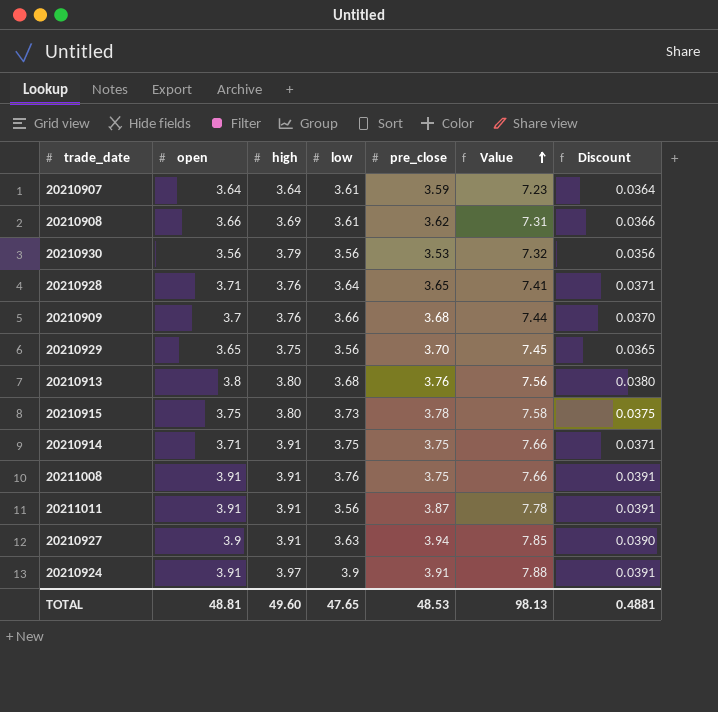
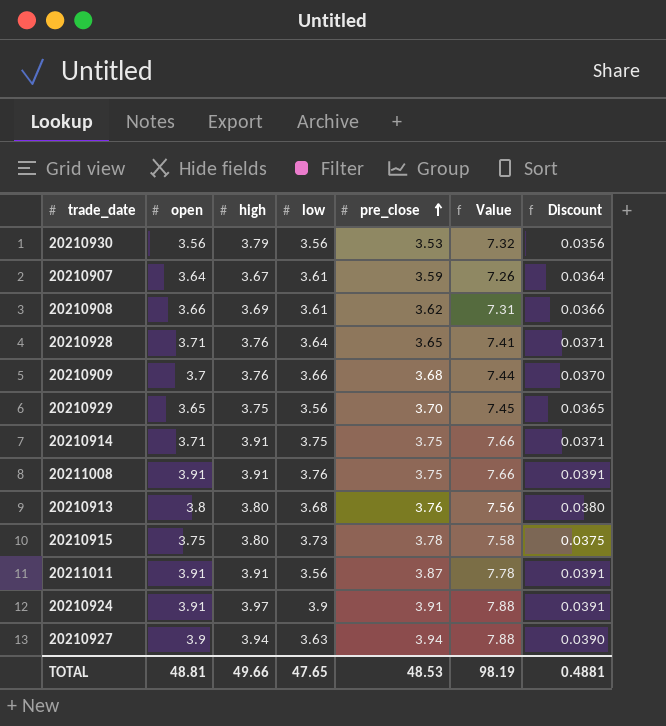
row order: Value ascending -> pre_close ascending
20210907 | high: 3.64 -> 3.67
20210907 | Value: 7.23 -> 7.26
20210927 | high: 3.91 -> 3.94
20210927 | Value: 7.85 -> 7.88
TOTAL | high: 49.60 -> 49.66
TOTAL | Value: 98.13 -> 98.19

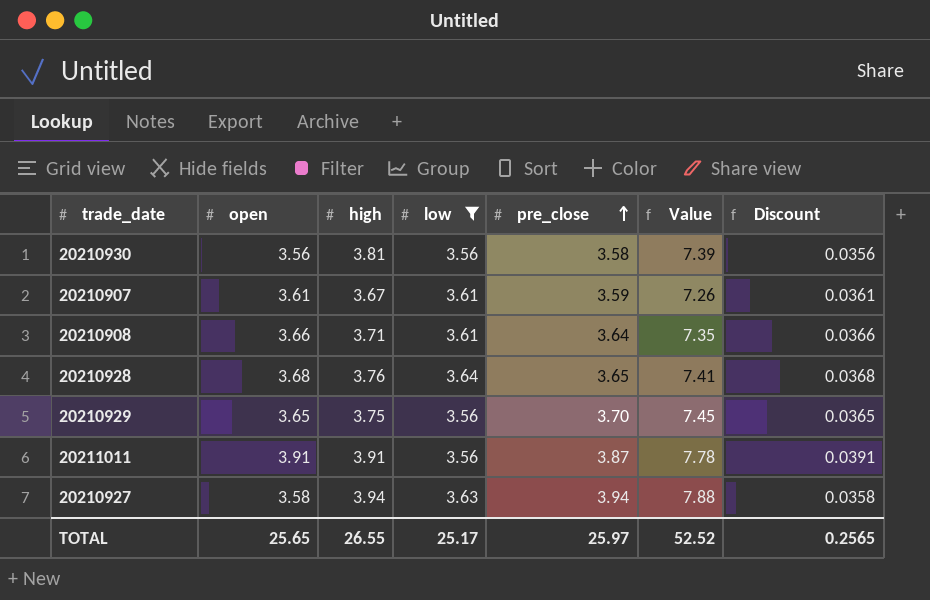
filter: none -> low <= 3.64
20210930 | high: 3.79 -> 3.81
20210930 | pre_close: 3.53 -> 3.58
20210930 | Value: 7.32 -> 7.39
20210907 | open: 3.64 -> 3.61
20210907 | Discount: 0.0364 -> 0.0361
20210908 | high: 3.69 -> 3.71
20210908 | pre_close: 3.62 -> 3.64
20210908 | Value: 7.31 -> 7.35
20210928 | open: 3.71 -> 3.68
20210928 | Discount: 0.0371 -> 0.0368
20210927 | open: 3.9 -> 3.58
20210927 | Discount: 0.0390 -> 0.0358
TOTAL | open: 48.81 -> 25.65
TOTAL | high: 49.66 -> 26.55
TOTAL | low: 47.65 -> 25.17
TOTAL | pre_close: 48.53 -> 25.97
TOTAL | Value: 98.19 -> 52.52
TOTAL | Discount: 0.4881 -> 0.2565

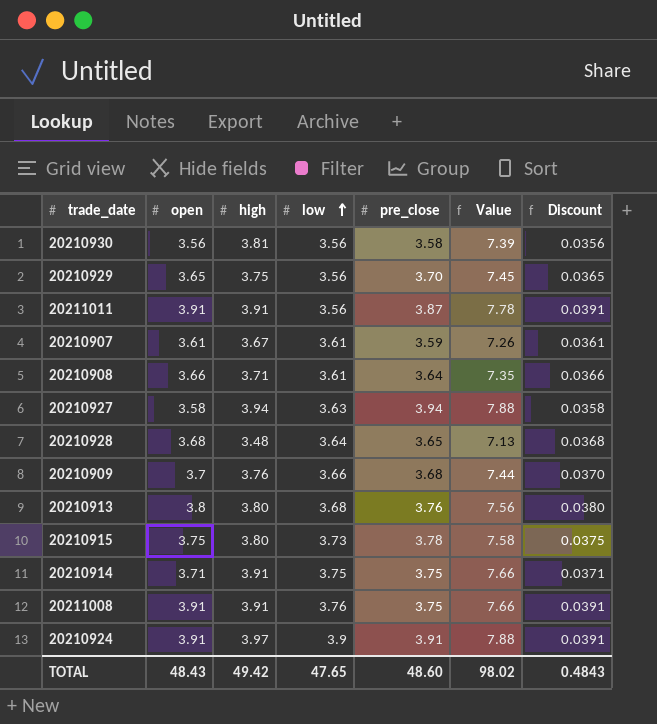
filter: low <= 3.64 -> none
row order: pre_close ascending -> low ascending
20210928 | high: 3.76 -> 3.48
20210928 | Value: 7.41 -> 7.13
TOTAL | open: 25.65 -> 48.43
TOTAL | high: 26.55 -> 49.42
TOTAL | low: 25.17 -> 47.65
TOTAL | pre_close: 25.97 -> 48.60
TOTAL | Value: 52.52 -> 98.02
TOTAL | Discount: 0.2565 -> 0.4843

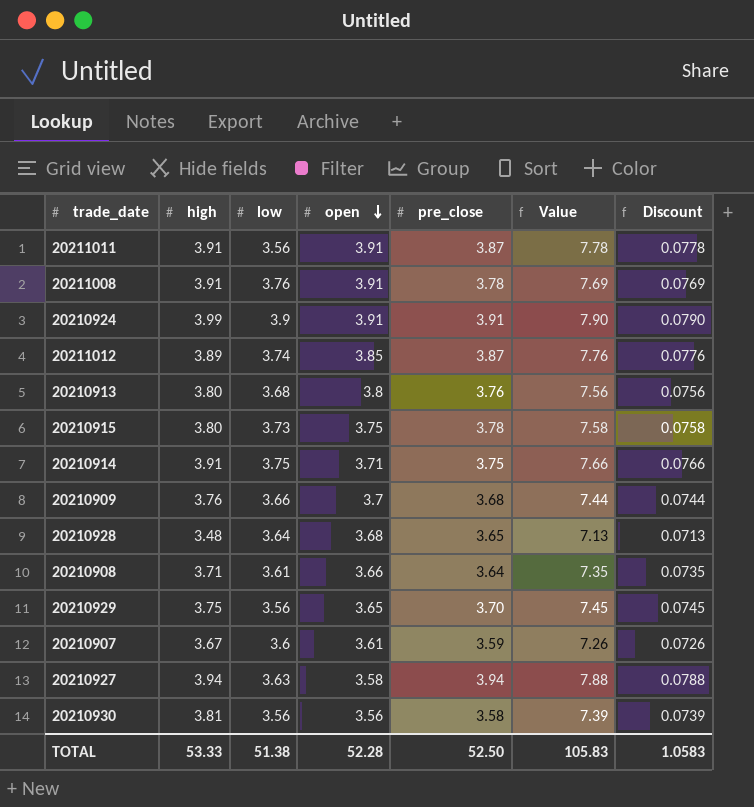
row order: low ascending -> open descending
column open | position: 2 -> 4
column Discount | formula: [open] * 0.01 -> [Value] * 0.01
20211008 | pre_close: 3.75 -> 3.78
20211008 | Value: 7.66 -> 7.69
20210924 | high: 3.97 -> 3.99
20210924 | Value: 7.88 -> 7.90
row 20211012: none -> 3.89 | 3.74 | 3.85 | 3.87 | 7.76 | 0.0776
20210907 | low: 3.61 -> 3.6
TOTAL | high: 49.42 -> 53.33
TOTAL | low: 47.65 -> 51.38
TOTAL | open: 48.43 -> 52.28
TOTAL | pre_close: 48.60 -> 52.50
TOTAL | Value: 98.02 -> 105.83
TOTAL | Discount: 0.4843 -> 1.0583

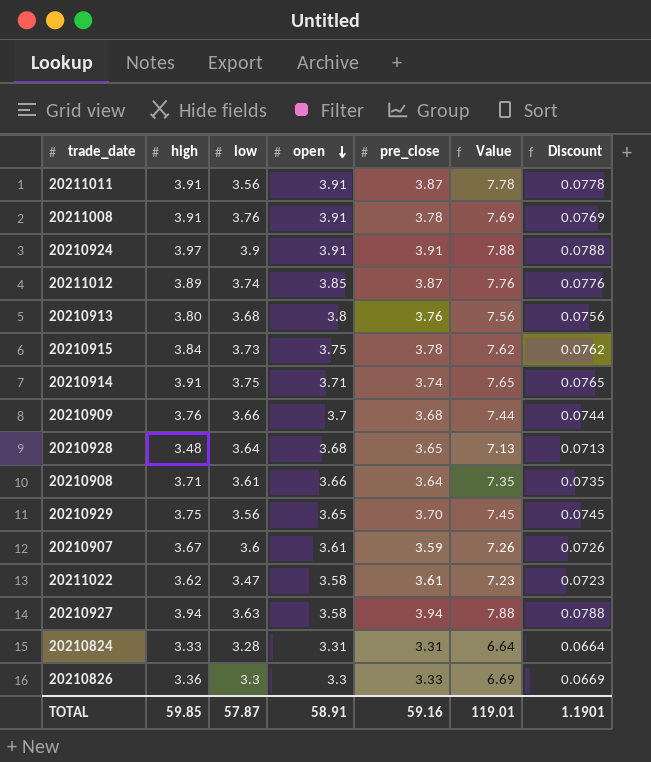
row 20210930: 3.81 | 3.56 | 3.56 | 3.58 | 7.39 | 0.0739 -> none
20210924 | high: 3.99 -> 3.97
20210924 | Value: 7.90 -> 7.88
20210924 | Discount: 0.0790 -> 0.0788
20210915 | high: 3.80 -> 3.84
20210915 | Value: 7.58 -> 7.62
20210915 | Discount: 0.0758 -> 0.0762
20210914 | pre_close: 3.75 -> 3.74
20210914 | Value: 7.66 -> 7.65
20210914 | Discount: 0.0766 -> 0.0765
row 20211022: none -> 3.62 | 3.47 | 3.58 | 3.61 | 7.23 | 0.0723
row 20210824: none -> 3.33 | 3.28 | 3.31 | 3.31 | 6.64 | 0.0664
row 20210826: none -> 3.36 | 3.3 | 3.3 | 3.33 | 6.69 | 0.0669
TOTAL | high: 53.33 -> 59.85
TOTAL | low: 51.38 -> 57.87
TOTAL | open: 52.28 -> 58.91
TOTAL | pre_close: 52.50 -> 59.16
TOTAL | Value: 105.83 -> 119.01
TOTAL | Discount: 1.0583 -> 1.1901

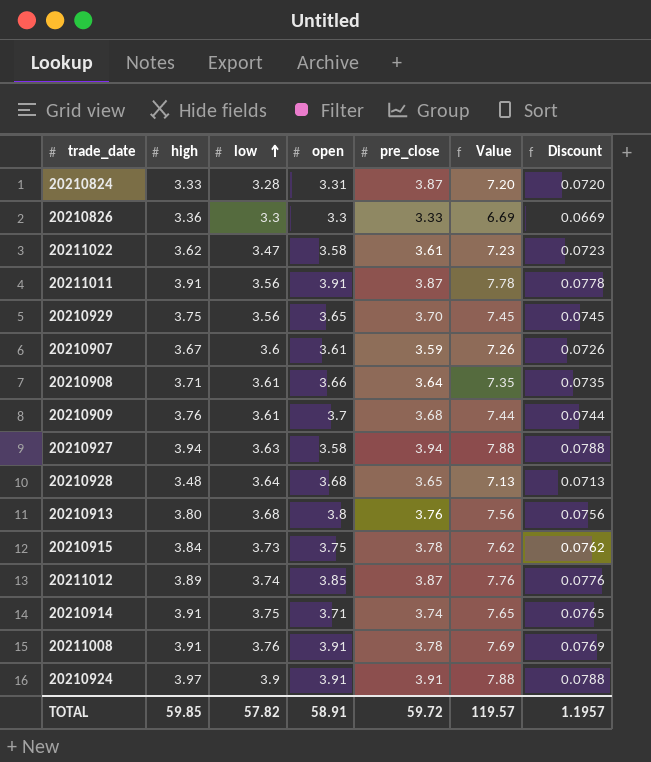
row order: open descending -> low ascending
20210824 | pre_close: 3.31 -> 3.87
20210824 | Value: 6.64 -> 7.20
20210824 | Discount: 0.0664 -> 0.0720
20210909 | low: 3.66 -> 3.61
TOTAL | low: 57.87 -> 57.82
TOTAL | pre_close: 59.16 -> 59.72
TOTAL | Value: 119.01 -> 119.57
TOTAL | Discount: 1.1901 -> 1.1957

